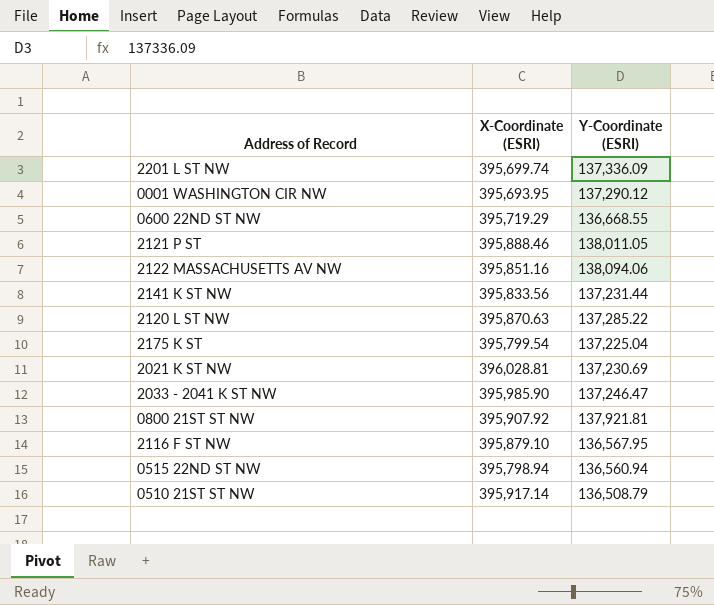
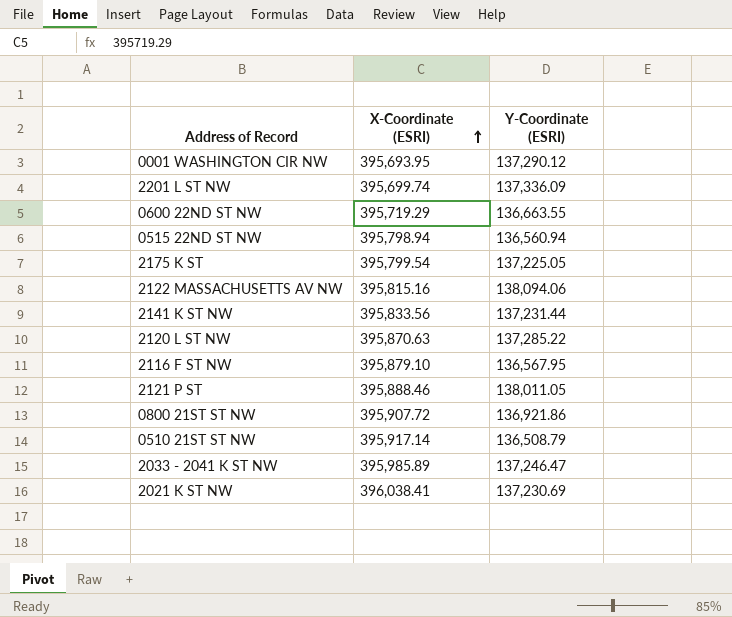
row order: none -> X-Coordinate (ESRI) ascending
0600 22ND ST NW | Y-Coordinate (ESRI): 136,668.55 -> 136,663.55
2175 K ST | Y-Coordinate (ESRI): 137,225.04 -> 137,225.05
2122 MASSACHUSETTS AV NW | X-Coordinate (ESRI): 395,851.16 -> 395,815.16
0800 21ST ST NW | X-Coordinate (ESRI): 395,907.92 -> 395,907.72
0800 21ST ST NW | Y-Coordinate (ESRI): 137,921.81 -> 136,921.86
2033 - 2041 K ST NW | X-Coordinate (ESRI): 395,985.90 -> 395,985.89
2021 K ST NW | X-Coordinate (ESRI): 396,028.81 -> 396,038.41

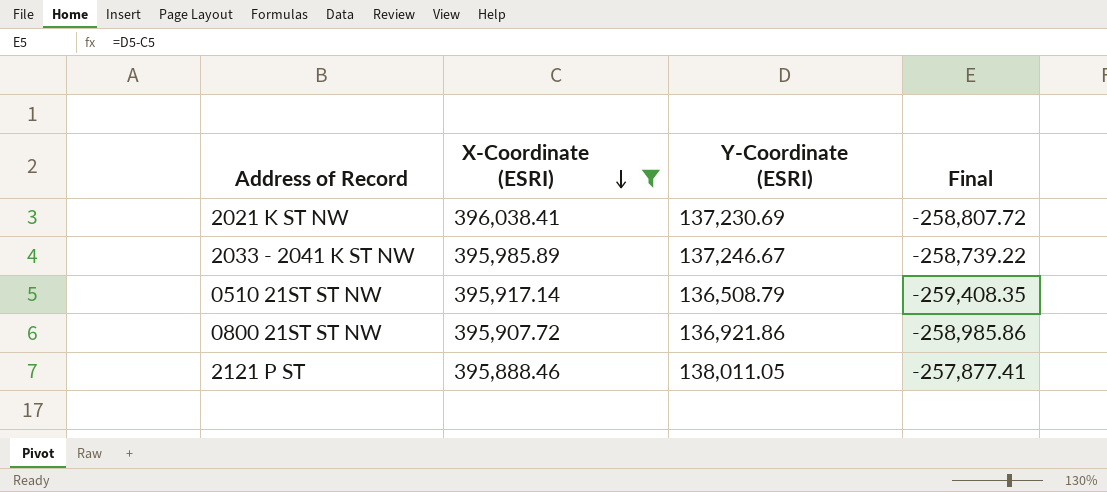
filter: none -> X-Coordinate (ESRI) >= 395,888.46
row order: X-Coordinate (ESRI) ascending -> X-Coordinate (ESRI) descending
column Final | formula: none -> [Y-Coordinate (ESRI)] - [X-Coordinate (ESRI)]
2033 - 2041 K ST NW | Y-Coordinate (ESRI): 137,246.47 -> 137,246.67

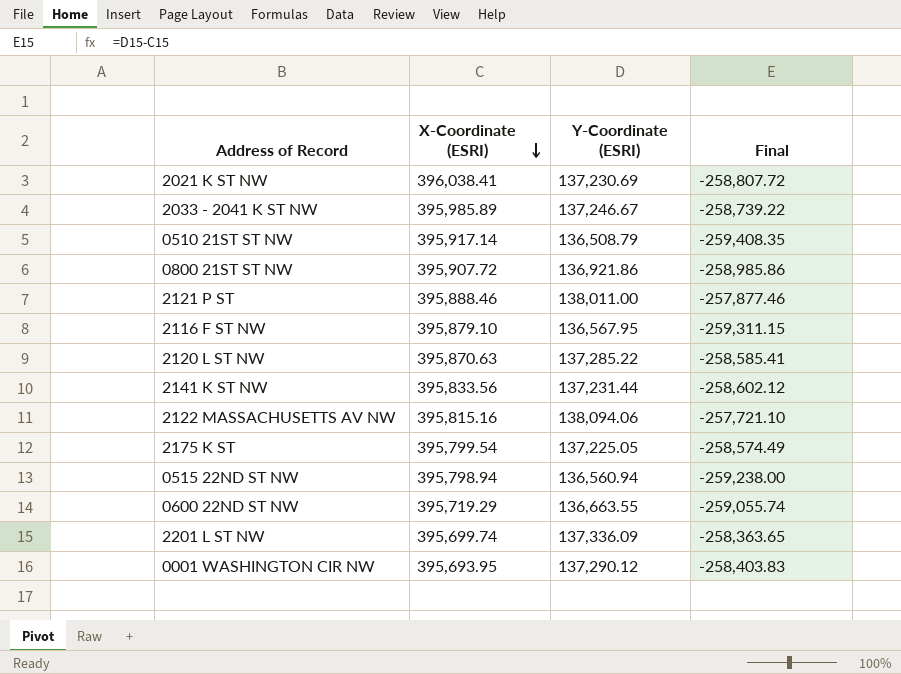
filter: X-Coordinate (ESRI) >= 395,888.46 -> none
2121 P ST | Y-Coordinate (ESRI): 138,011.05 -> 138,011.00
2121 P ST | Final: -257,877.41 -> -257,877.46

